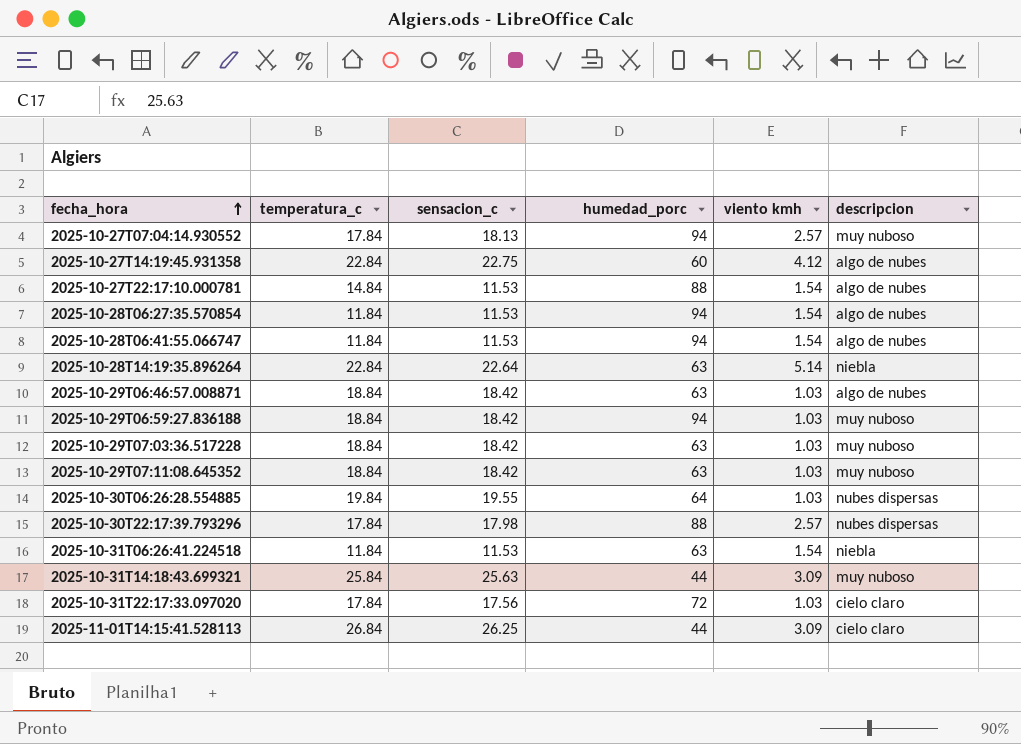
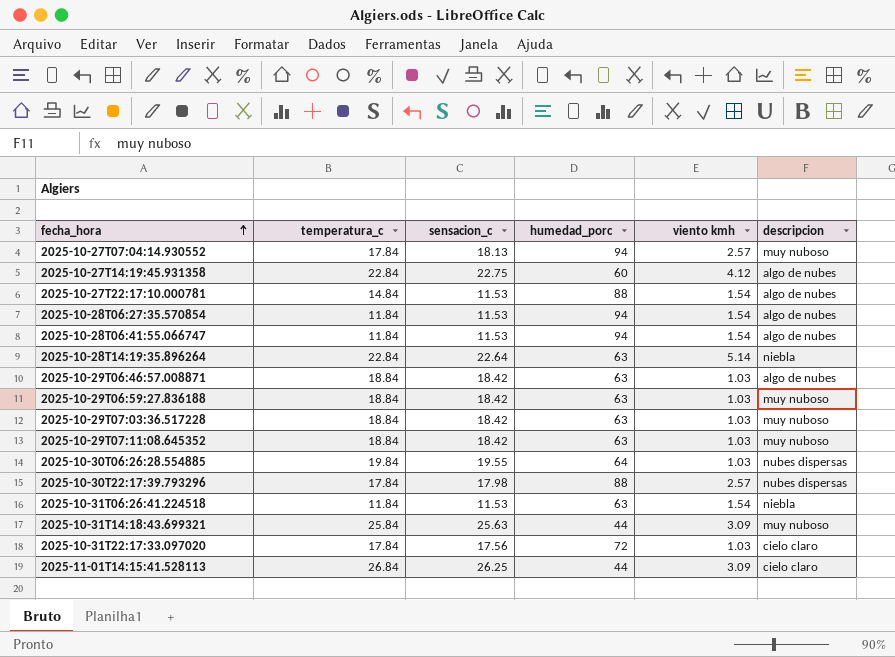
2025-10-29T06:59:27.836188 | humedad_porc: 94 -> 63

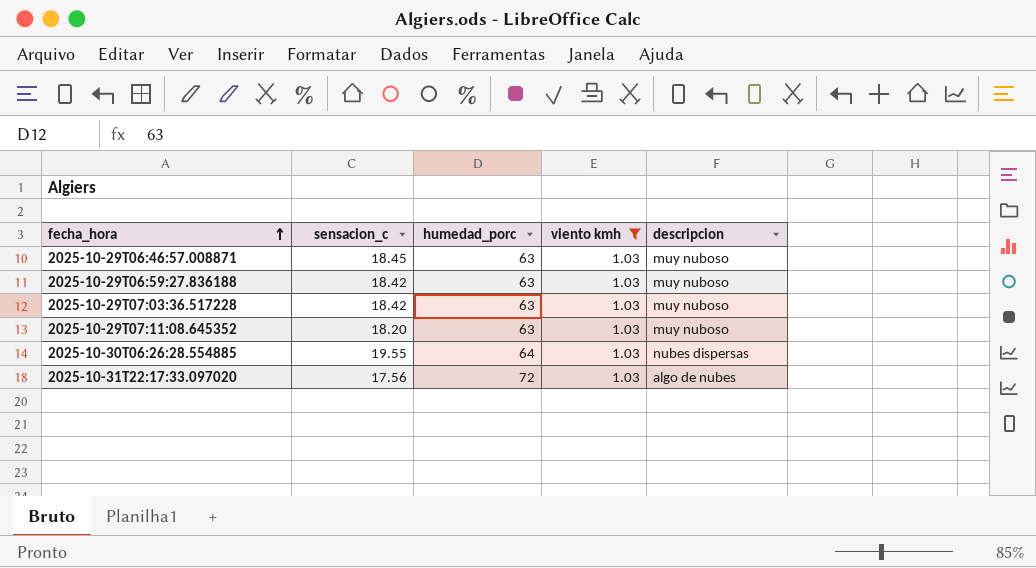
filter: none -> viento kmh = 1.03
column temperatura_c | position: 2 -> none
2025-10-29T06:46:57.008871 | sensacion_c: 18.42 -> 18.45
2025-10-29T06:46:57.008871 | descripcion: algo de nubes -> muy nuboso
2025-10-29T07:11:08.645352 | sensacion_c: 18.42 -> 18.20
2025-10-31T22:17:33.097020 | descripcion: cielo claro -> algo de nubes

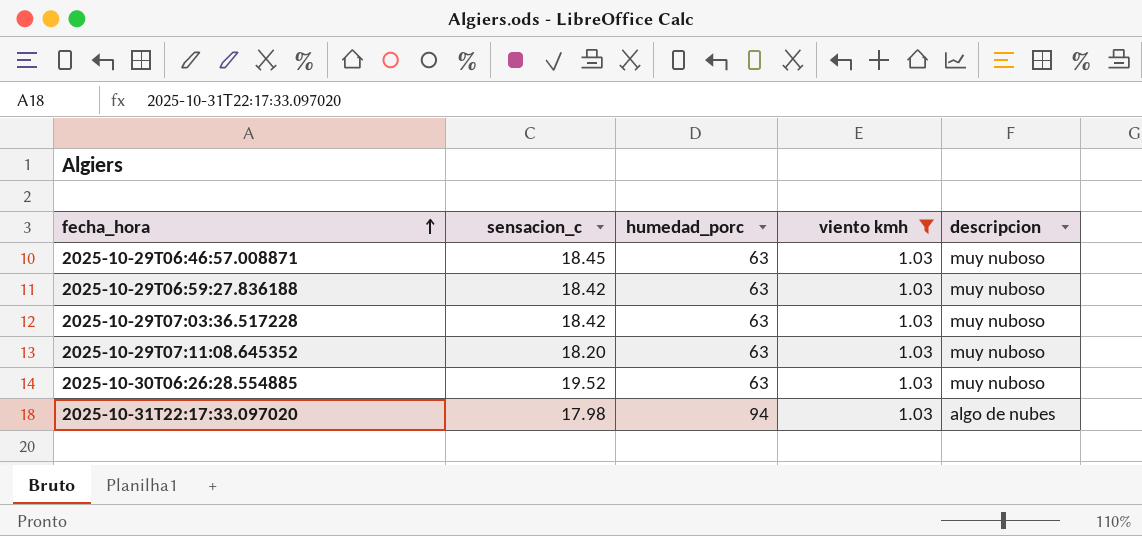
2025-10-30T06:26:28.554885 | sensacion_c: 19.55 -> 19.52
2025-10-30T06:26:28.554885 | humedad_porc: 64 -> 63
2025-10-30T06:26:28.554885 | descripcion: nubes dispersas -> muy nuboso
2025-10-31T22:17:33.097020 | sensacion_c: 17.56 -> 17.98
2025-10-31T22:17:33.097020 | humedad_porc: 72 -> 94

